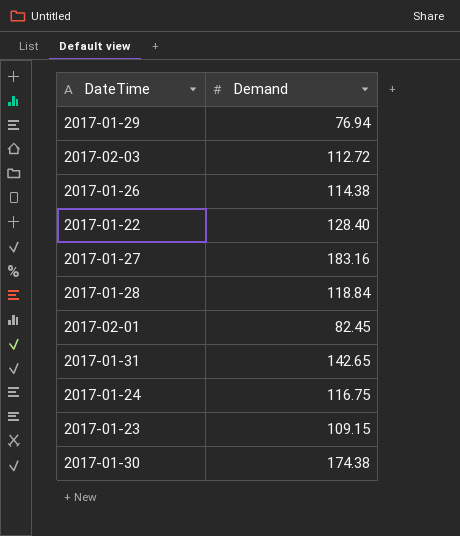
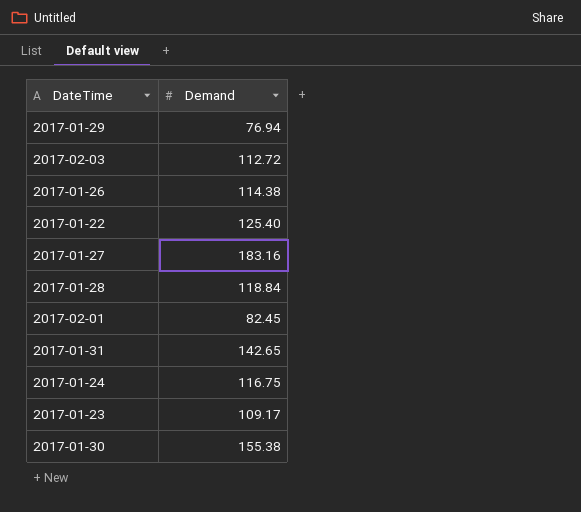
2017-01-22 | Demand: 128.40 -> 125.40
2017-01-23 | Demand: 109.15 -> 109.17
2017-01-30 | Demand: 174.38 -> 155.38

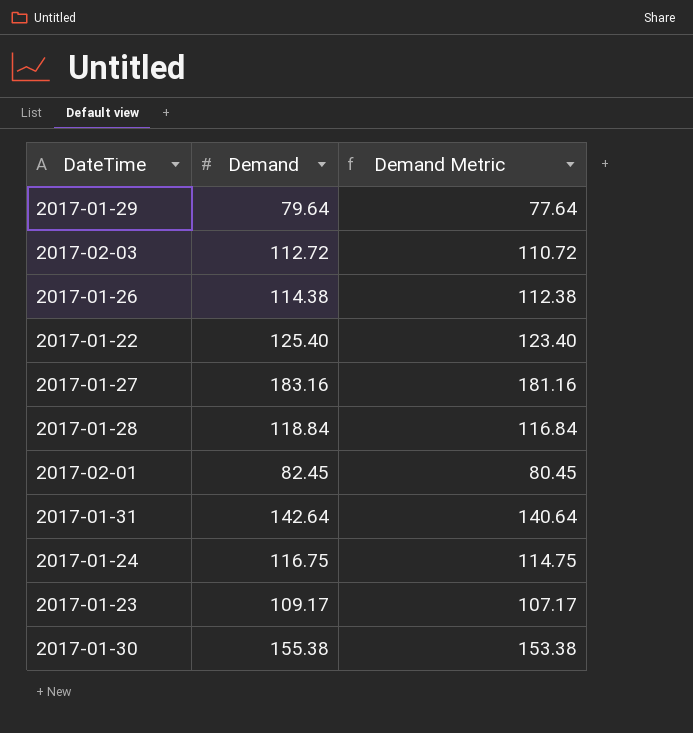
column Demand Metric | formula: none -> [Demand] - 2
2017-01-29 | Demand: 76.94 -> 79.64
2017-01-31 | Demand: 142.65 -> 142.64

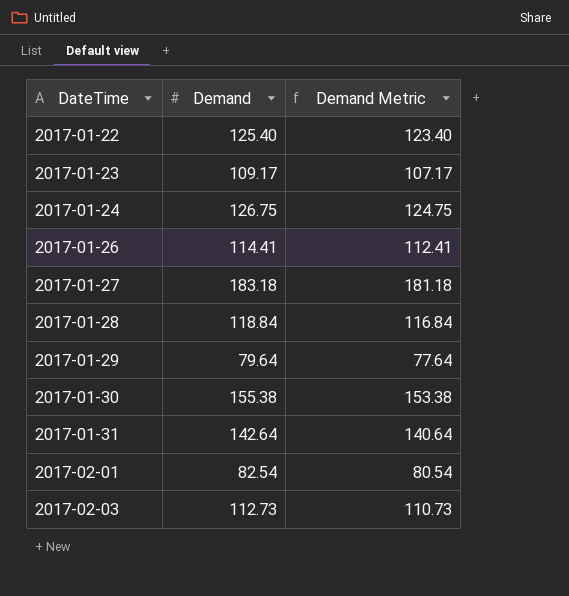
row order: none -> DateTime ascending
2017-01-24 | Demand: 116.75 -> 126.75
2017-01-24 | Demand Metric: 114.75 -> 124.75
2017-01-26 | Demand: 114.38 -> 114.41
2017-01-26 | Demand Metric: 112.38 -> 112.41
2017-01-27 | Demand: 183.16 -> 183.18
2017-01-27 | Demand Metric: 181.16 -> 181.18
2017-02-01 | Demand: 82.45 -> 82.54
2017-02-01 | Demand Metric: 80.45 -> 80.54
2017-02-03 | Demand: 112.72 -> 112.73
2017-02-03 | Demand Metric: 110.72 -> 110.73

